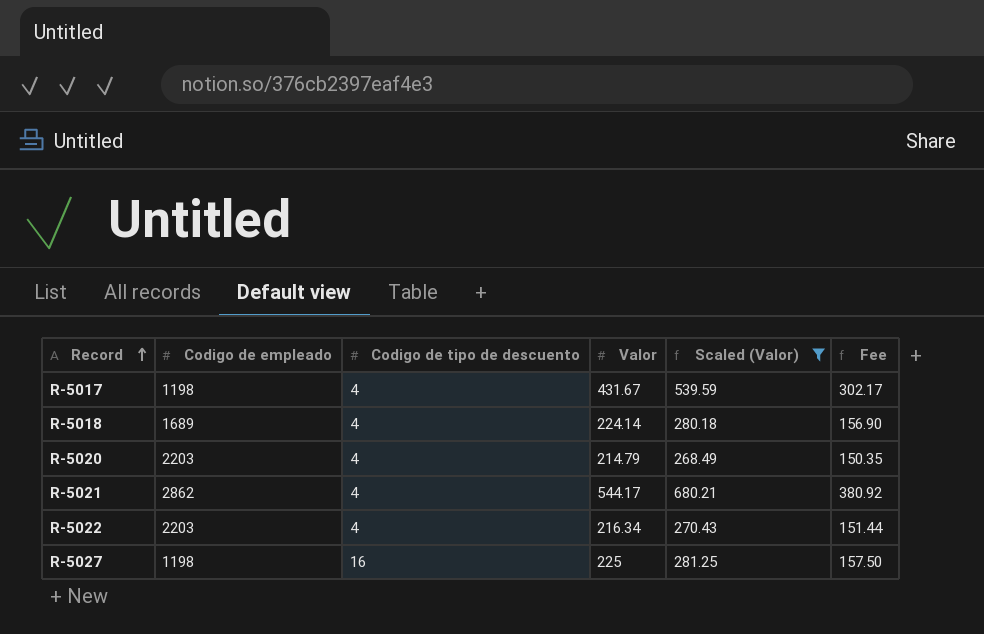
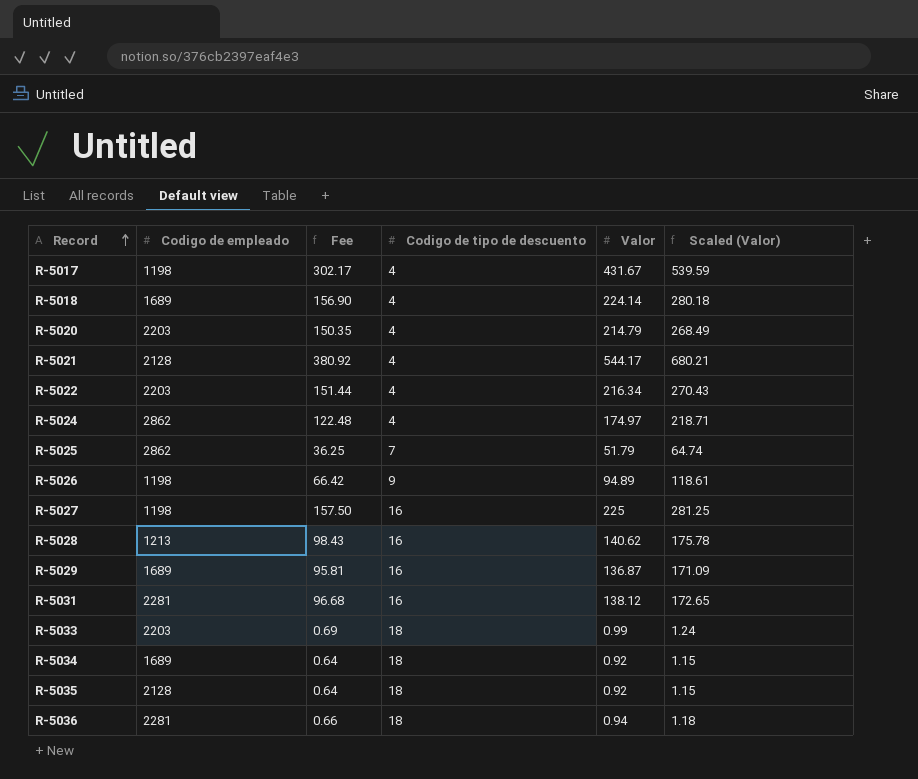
filter: Scaled (Valor) >= 268.49 -> none
column Fee | position: 6 -> 3
R-5021 | Codigo de empleado: 2862 -> 2128

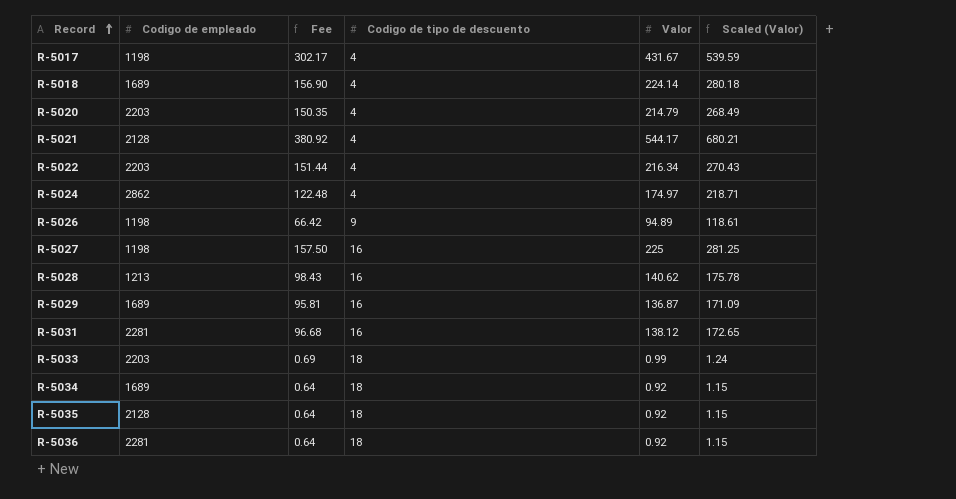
row R-5025: 2862 | 36.25 | 7 | 51.79 | 64.74 -> none
R-5036 | Fee: 0.66 -> 0.64
R-5036 | Valor: 0.94 -> 0.92
R-5036 | Scaled (Valor): 1.18 -> 1.15

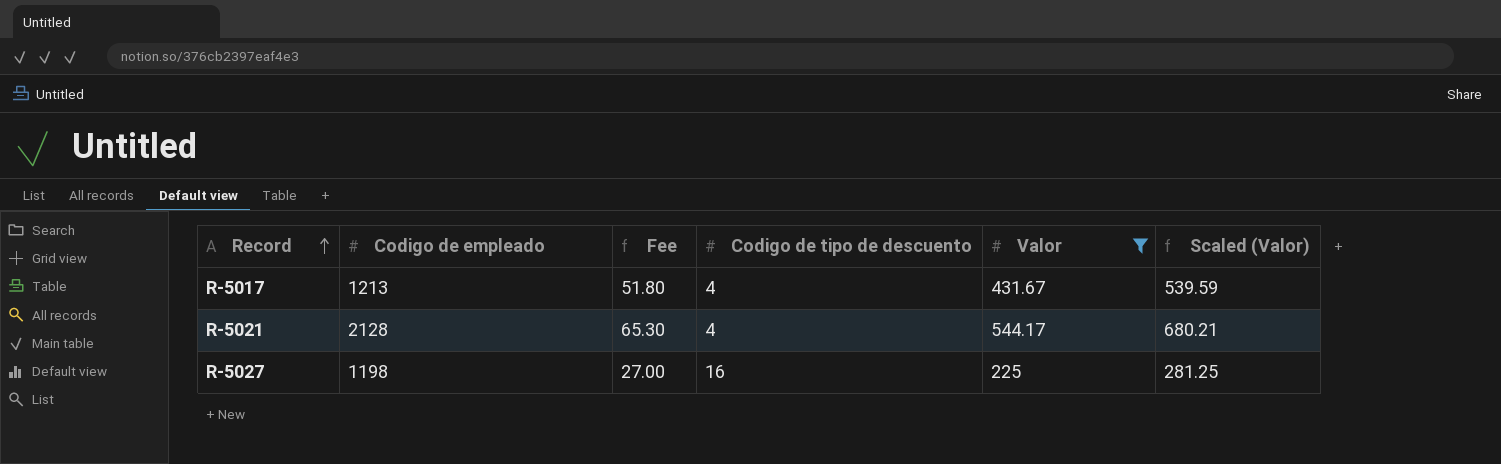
filter: none -> Valor >= 225
column Fee | formula: [Valor] * 0.7 -> [Valor] * 0.12
R-5017 | Codigo de empleado: 1198 -> 1213

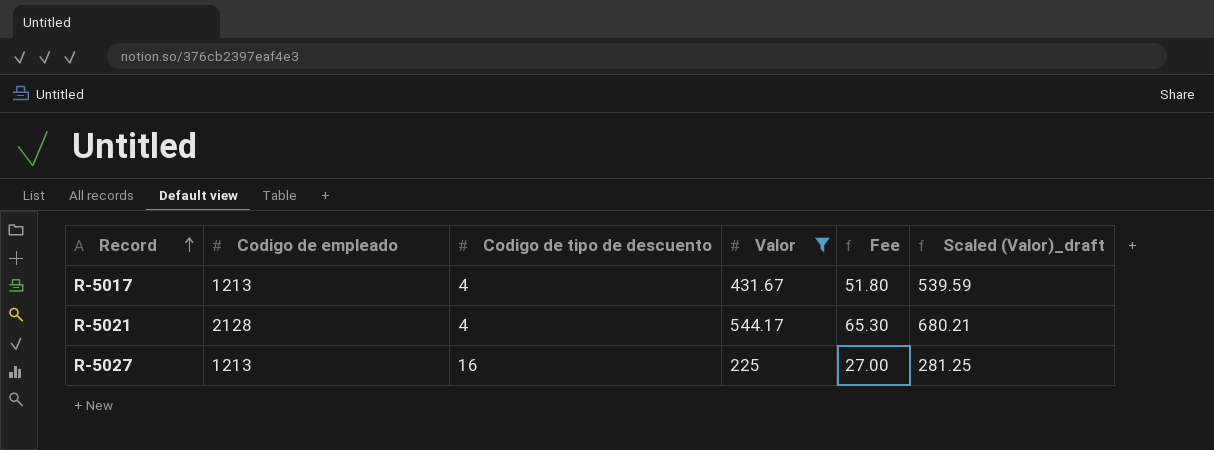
column Fee | position: 3 -> 5
column name: Scaled (Valor) -> Scaled (Valor)_draft
R-5027 | Codigo de empleado: 1198 -> 1213

